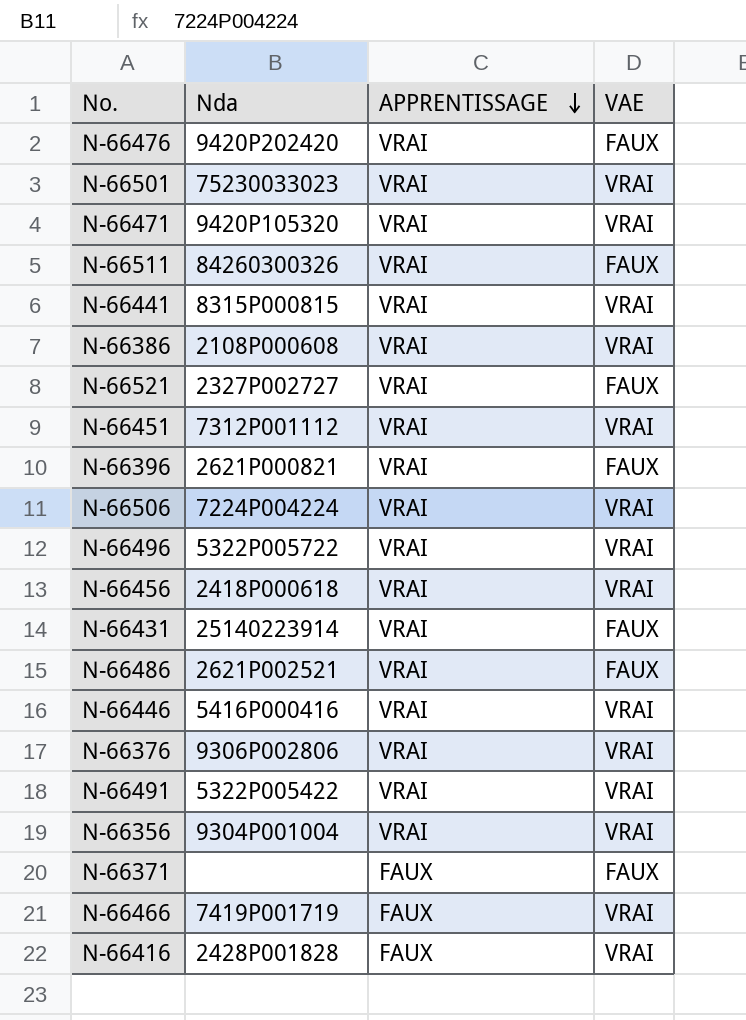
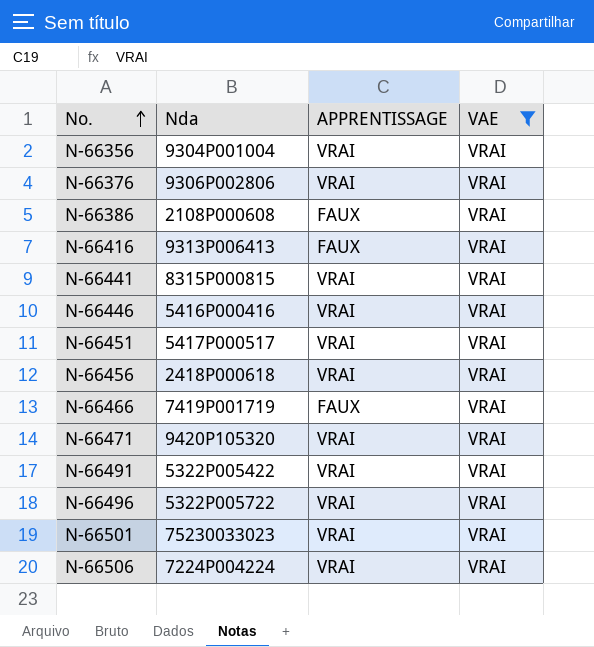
filter: none -> VAE = VRAI
row order: APPRENTISSAGE descending -> No. ascending
N-66386 | APPRENTISSAGE: VRAI -> FAUX
N-66416 | Nda: 2428P001828 -> 9313P006413
N-66451 | Nda: 7312P001112 -> 5417P000517

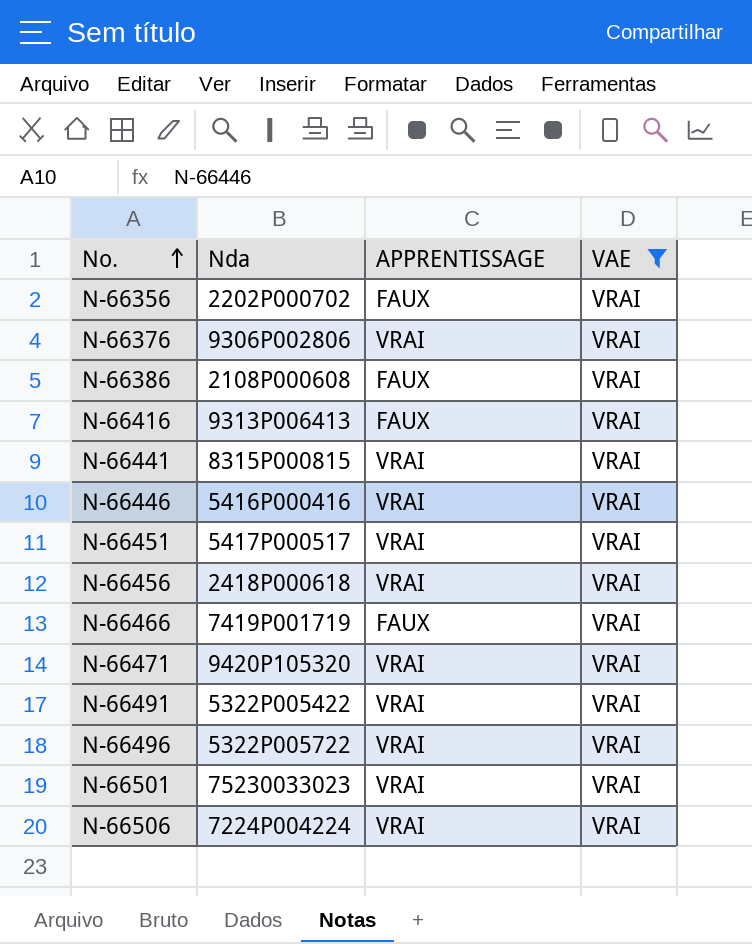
N-66356 | Nda: 9304P001004 -> 2202P000702
N-66356 | APPRENTISSAGE: VRAI -> FAUX

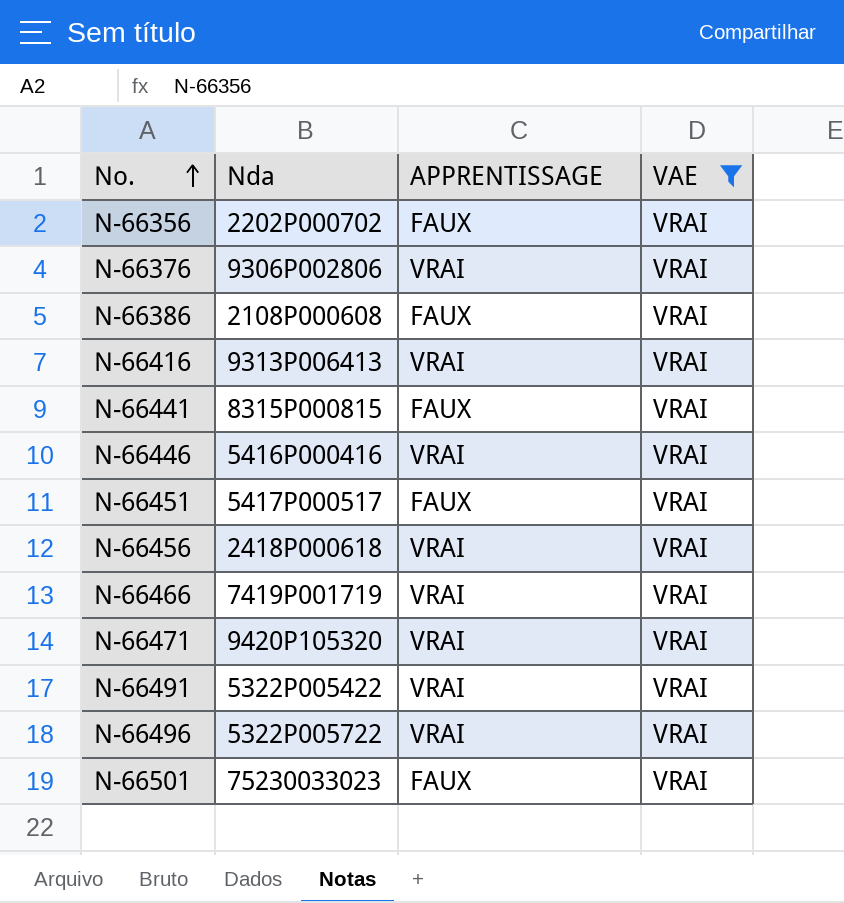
row N-66506: 7224P004224 | VRAI | VRAI -> none
N-66416 | APPRENTISSAGE: FAUX -> VRAI
N-66441 | APPRENTISSAGE: VRAI -> FAUX
N-66451 | APPRENTISSAGE: VRAI -> FAUX
N-66466 | APPRENTISSAGE: FAUX -> VRAI
N-66501 | APPRENTISSAGE: VRAI -> FAUX

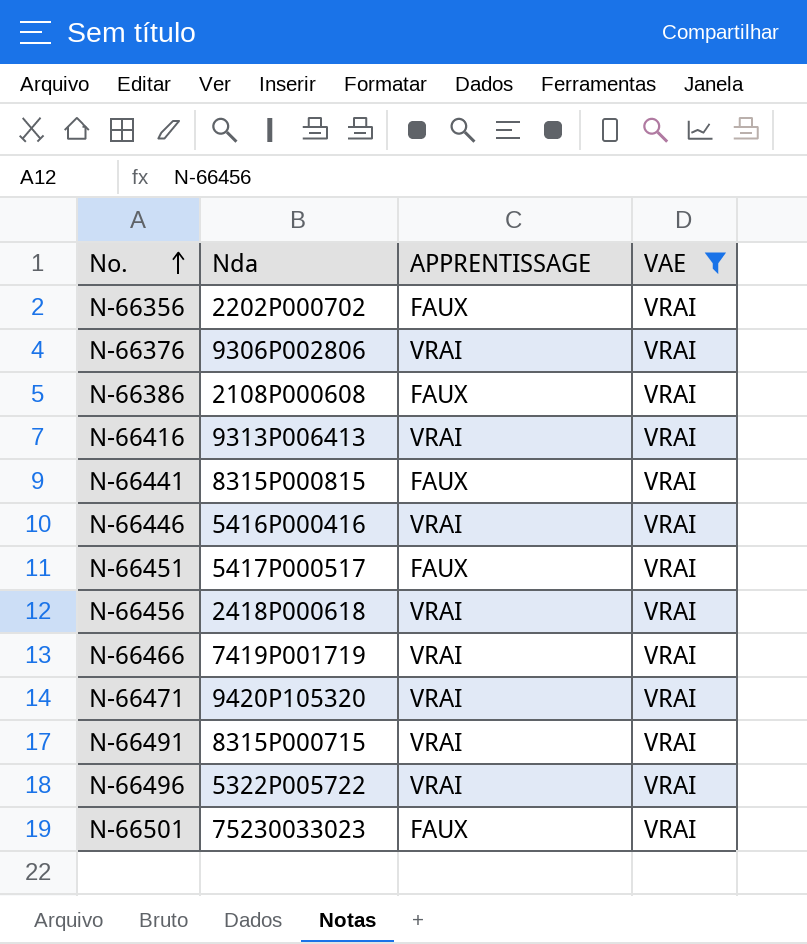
N-66491 | Nda: 5322P005422 -> 8315P000715

